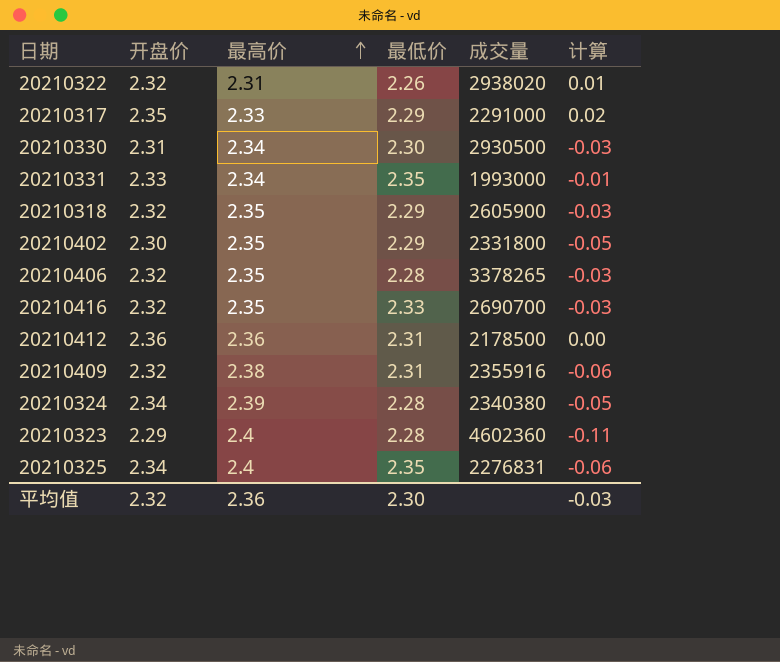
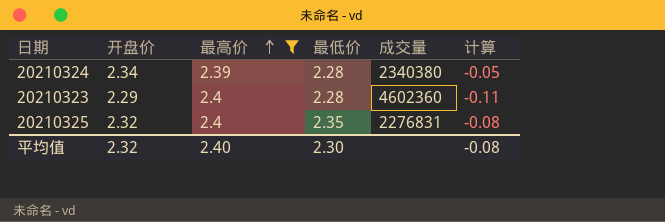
filter: none -> 最高价 >= 2.39
20210325 | 开盘价: 2.34 -> 2.32
20210325 | 计算: -0.06 -> -0.08
平均值 | 最高价: 2.36 -> 2.40
平均值 | 计算: -0.03 -> -0.08

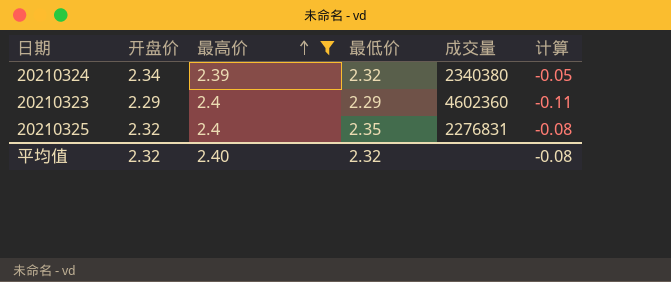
20210324 | 最低价: 2.28 -> 2.32
20210323 | 最低价: 2.28 -> 2.29
平均值 | 最低价: 2.30 -> 2.32

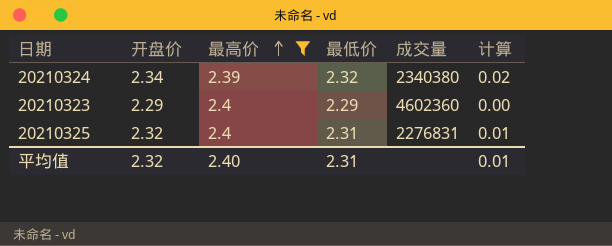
column 计算 | formula: [开盘价] - [最高价] -> [开盘价] - [最低价]
20210325 | 最低价: 2.35 -> 2.31
平均值 | 最低价: 2.32 -> 2.31
平均值 | 计算: -0.08 -> 0.01

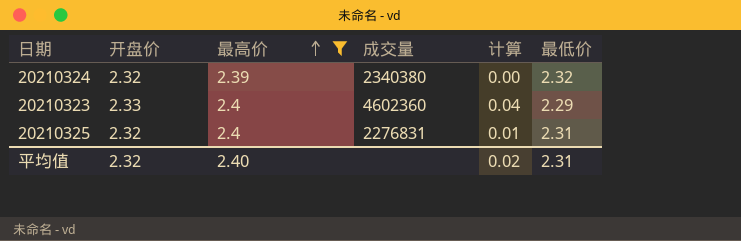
column 最低价 | position: 4 -> 6
20210324 | 开盘价: 2.34 -> 2.32
20210324 | 计算: 0.02 -> 0.00
20210323 | 开盘价: 2.29 -> 2.33
20210323 | 计算: 0.00 -> 0.04
平均值 | 计算: 0.01 -> 0.02

